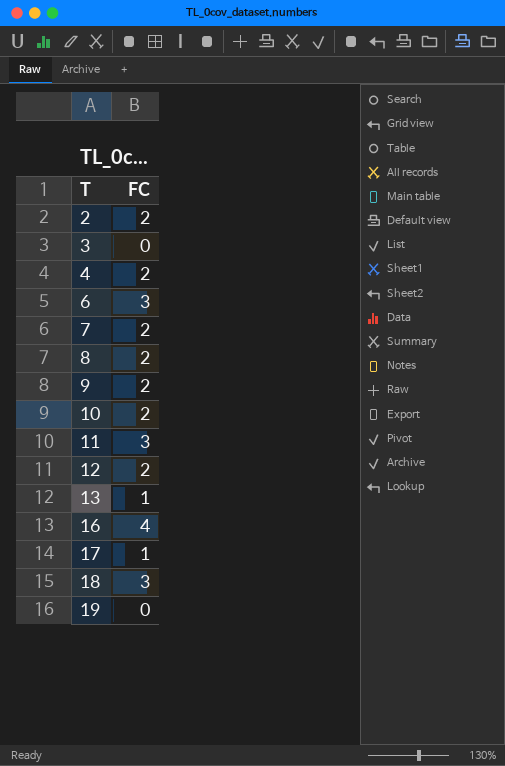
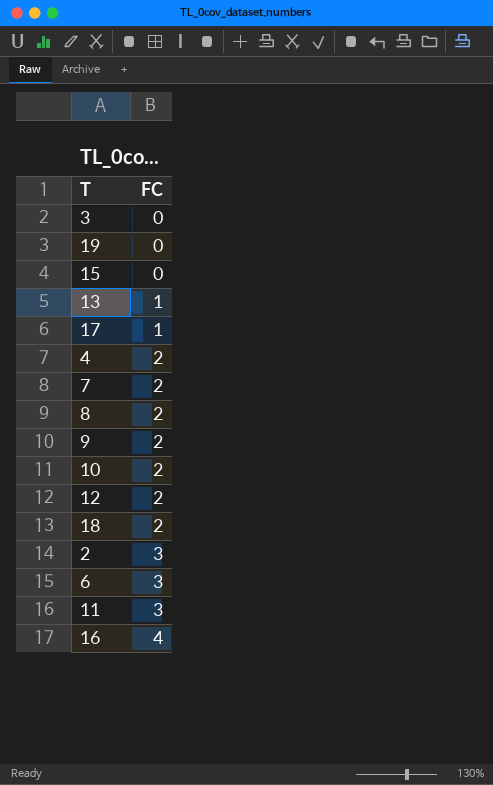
row order: T ascending -> FC ascending
row 15: none -> 0
18 | FC: 3 -> 2
2 | FC: 2 -> 3

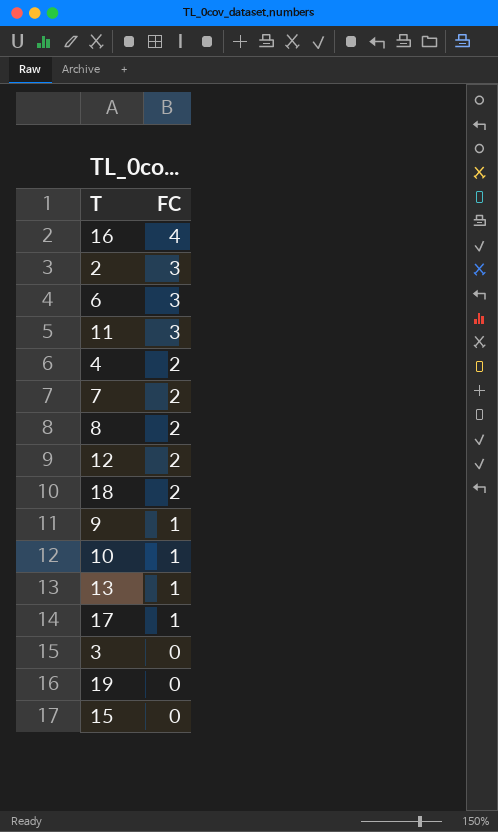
row order: FC ascending -> FC descending
9 | FC: 2 -> 1
10 | FC: 2 -> 1

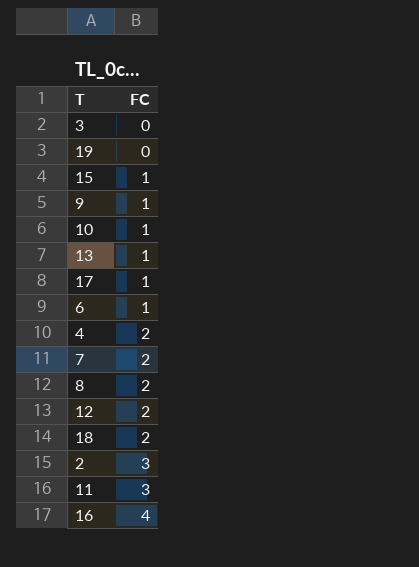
row order: FC descending -> FC ascending
15 | FC: 0 -> 1
6 | FC: 3 -> 1

